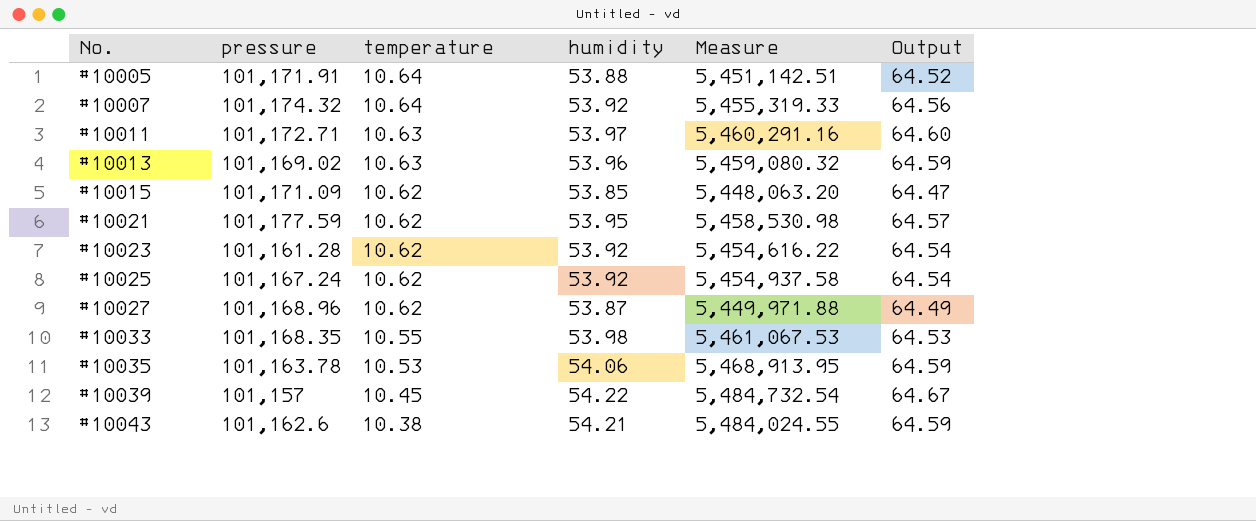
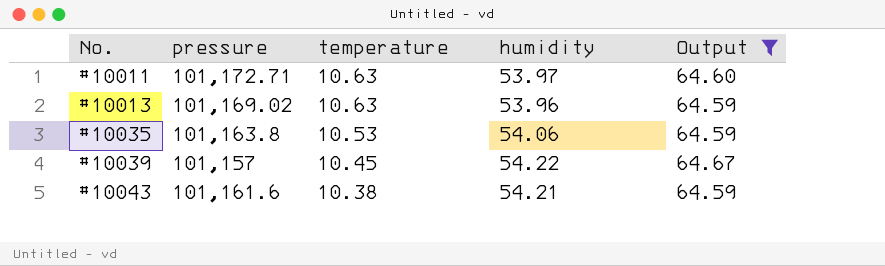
filter: none -> Output >= 64.59
column Measure | formula: [pressure] * [humidity] -> none
#10035 | pressure: 101,163.78 -> 101,163.8
#10043 | pressure: 101,162.6 -> 101,161.6

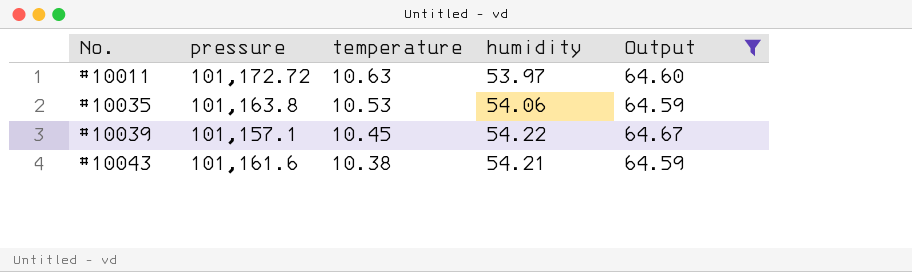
row #10013: 101,169.02 | 10.63 | 53.96 | 64.59 -> none
#10011 | pressure: 101,172.71 -> 101,172.72
#10039 | pressure: 101,157 -> 101,157.1

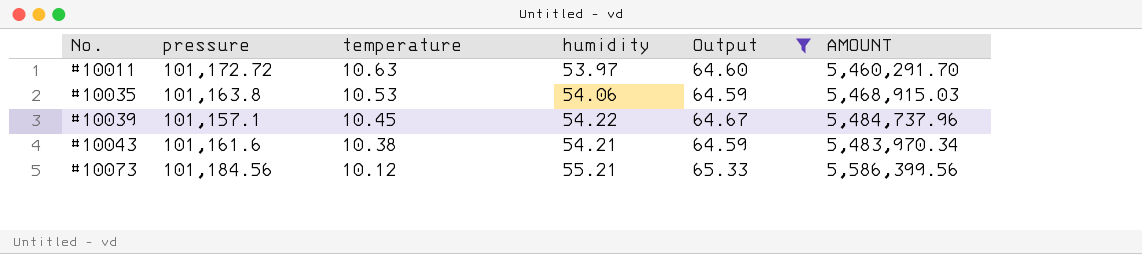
column AMOUNT | formula: none -> [pressure] * [humidity]
row #10073: none -> 101,184.56 | 10.12 | 55.21 | 65.33 | 5,586,399.56

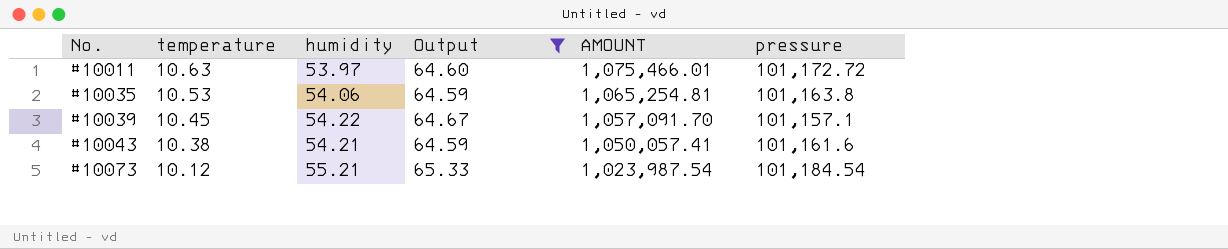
column AMOUNT | formula: [pressure] * [humidity] -> [temperature] * [pressure]
column pressure | position: 2 -> 6
#10073 | pressure: 101,184.56 -> 101,184.54

